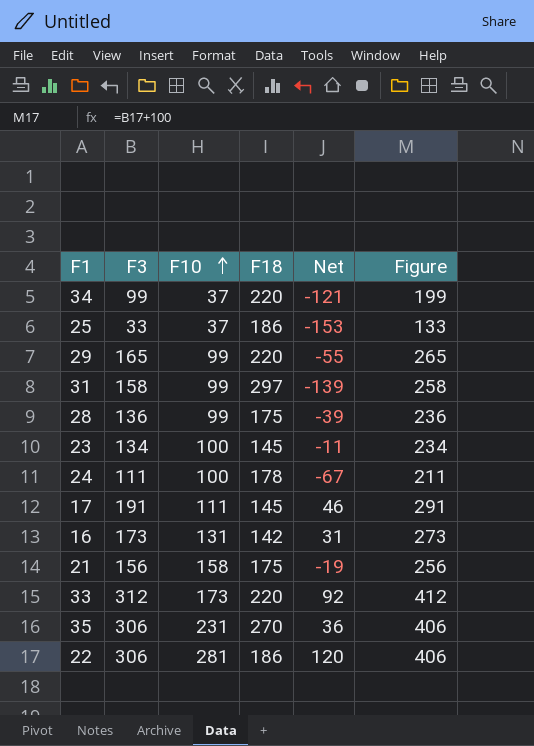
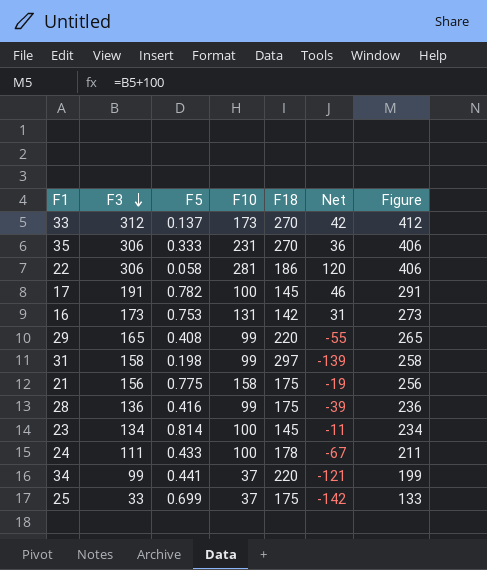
row order: F10 ascending -> F3 descending
column F5 | position: none -> 3
33 | F18: 220 -> 270
33 | Net: 92 -> 42
17 | F10: 111 -> 100
25 | F18: 186 -> 175
25 | Net: -153 -> -142

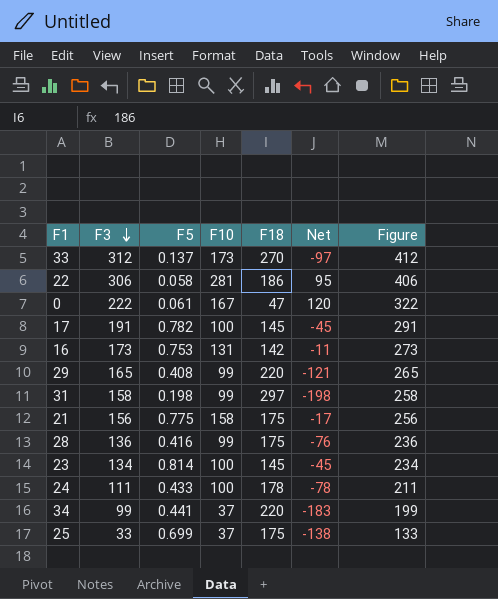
column Net | formula: [F3] - [F18] -> [F10] - [F18]
row 35: 306 | 0.333 | 231 | 270 | 36 | 406 -> none
row 0: none -> 222 | 0.061 | 167 | 47 | 120 | 322

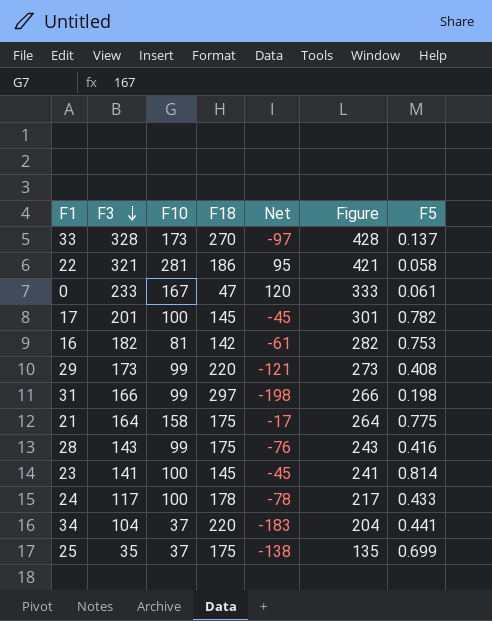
column F5 | position: 3 -> 7
33 | F3: 312 -> 328
33 | Figure: 412 -> 428
22 | F3: 306 -> 321
22 | Figure: 406 -> 421
0 | F3: 222 -> 233
0 | Figure: 322 -> 333
17 | F3: 191 -> 201
17 | Figure: 291 -> 301
16 | F3: 173 -> 182
16 | F10: 131 -> 81
16 | Net: -11 -> -61
16 | Figure: 273 -> 282
29 | F3: 165 -> 173
29 | Figure: 265 -> 273
31 | F3: 158 -> 166
31 | Figure: 258 -> 266
21 | F3: 156 -> 164
21 | Figure: 256 -> 264
28 | F3: 136 -> 143
28 | Figure: 236 -> 243
23 | F3: 134 -> 141
23 | Figure: 234 -> 241
24 | F3: 111 -> 117
24 | Figure: 211 -> 217
34 | F3: 99 -> 104
34 | Figure: 199 -> 204
25 | F3: 33 -> 35
25 | Figure: 133 -> 135

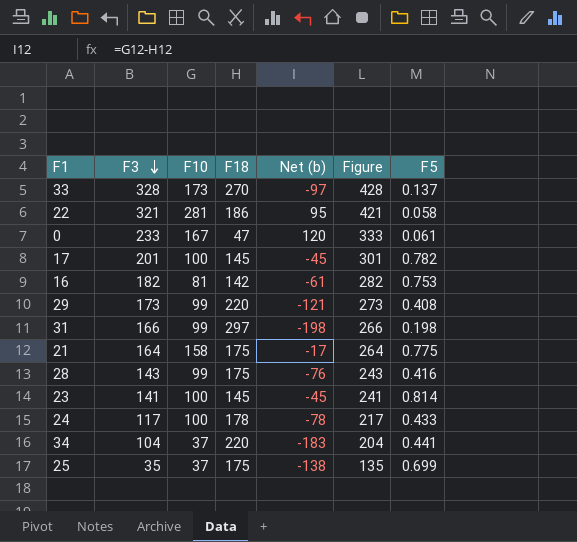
column name: Net -> Net (b)

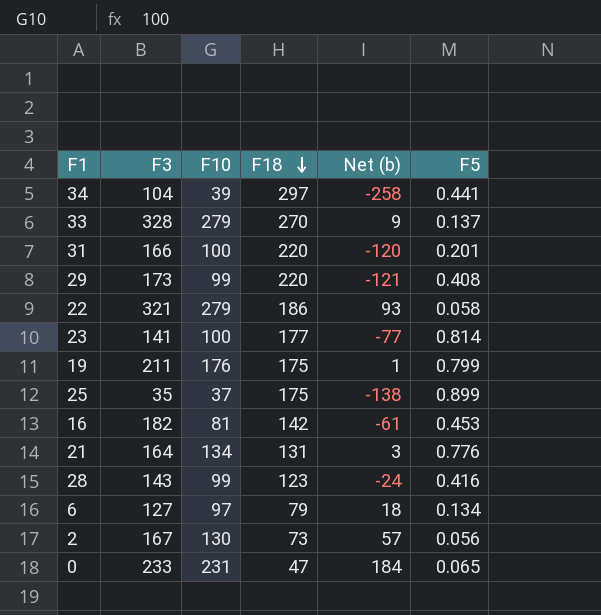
row order: F3 descending -> F18 descending
column Figure | formula: [F3] + 100 -> none
row 17: 201 | 100 | 145 | -45 | 301 | 0.782 -> none
row 24: 117 | 100 | 178 | -78 | 217 | 0.433 -> none
34 | F10: 37 -> 39
34 | F18: 220 -> 297
34 | Net (b): -183 -> -258
33 | F10: 173 -> 279
33 | Net (b): -97 -> 9
31 | F10: 99 -> 100
31 | F18: 297 -> 220
31 | Net (b): -198 -> -120
31 | F5: 0.198 -> 0.201
22 | F10: 281 -> 279
22 | Net (b): 95 -> 93
23 | F18: 145 -> 177
23 | Net (b): -45 -> -77
row 19: none -> 211 | 176 | 175 | 1 | 0.799
25 | F5: 0.699 -> 0.899
16 | F5: 0.753 -> 0.453
21 | F10: 158 -> 134
21 | F18: 175 -> 131
21 | Net (b): -17 -> 3
21 | F5: 0.775 -> 0.776
28 | F18: 175 -> 123
28 | Net (b): -76 -> -24
row 6: none -> 127 | 97 | 79 | 18 | 0.134
row 2: none -> 167 | 130 | 73 | 57 | 0.056
0 | F10: 167 -> 231
0 | Net (b): 120 -> 184
0 | F5: 0.061 -> 0.065

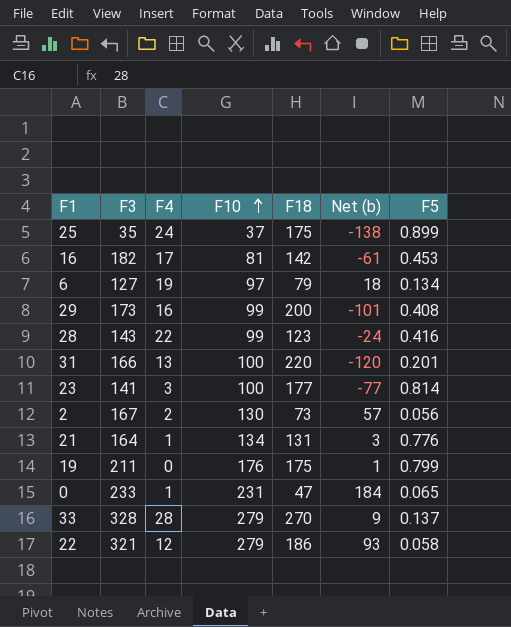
row order: F18 descending -> F10 ascending
column F4 | position: none -> 3
row 34: 104 | 39 | 297 | -258 | 0.441 -> none
29 | F18: 220 -> 200
29 | Net (b): -121 -> -101

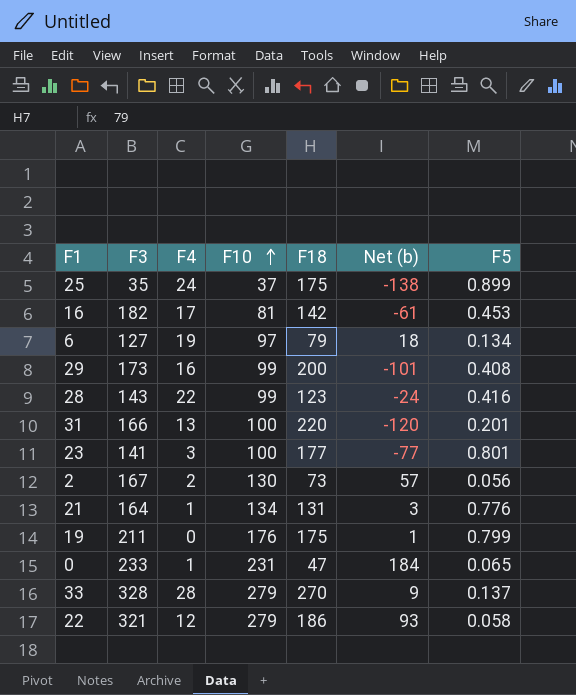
23 | F5: 0.814 -> 0.801

